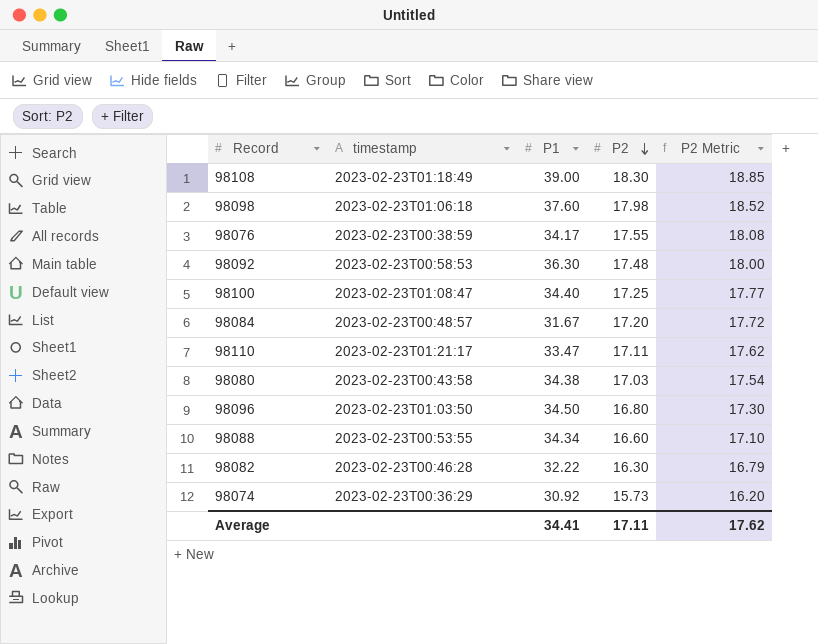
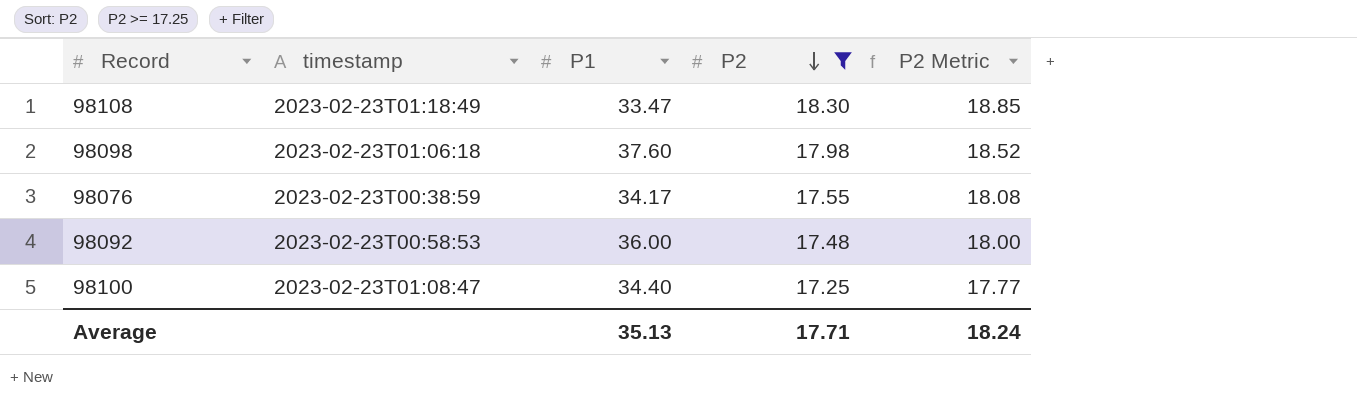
filter: none -> P2 >= 17.25
98108 | P1: 39.00 -> 33.47
98092 | P1: 36.30 -> 36.00
Average | P1: 34.41 -> 35.13
Average | P2: 17.11 -> 17.71
Average | P2 Metric: 17.62 -> 18.24

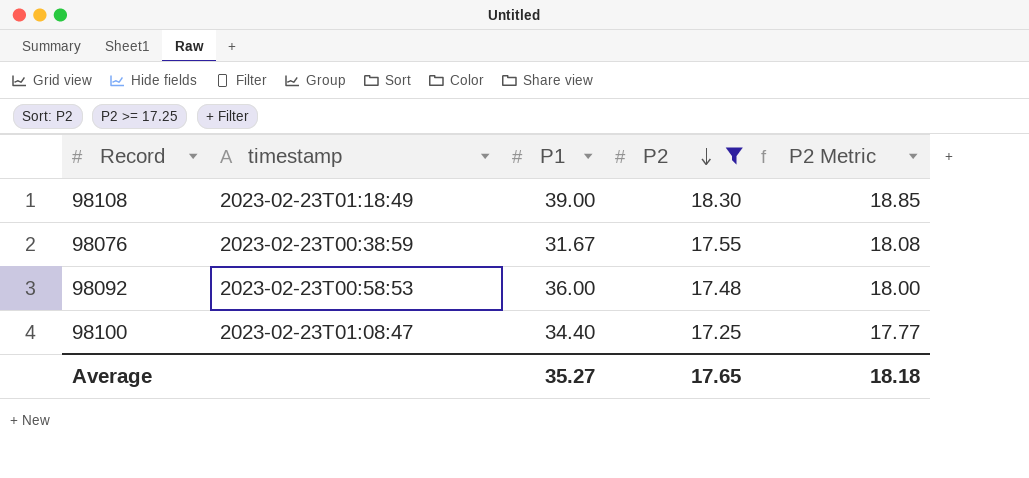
row 98098: 2023-02-23T01:06:18 | 37.60 | 17.98 | 18.52 -> none
98108 | P1: 33.47 -> 39.00
98076 | P1: 34.17 -> 31.67
Average | P1: 35.13 -> 35.27
Average | P2: 17.71 -> 17.65
Average | P2 Metric: 18.24 -> 18.18

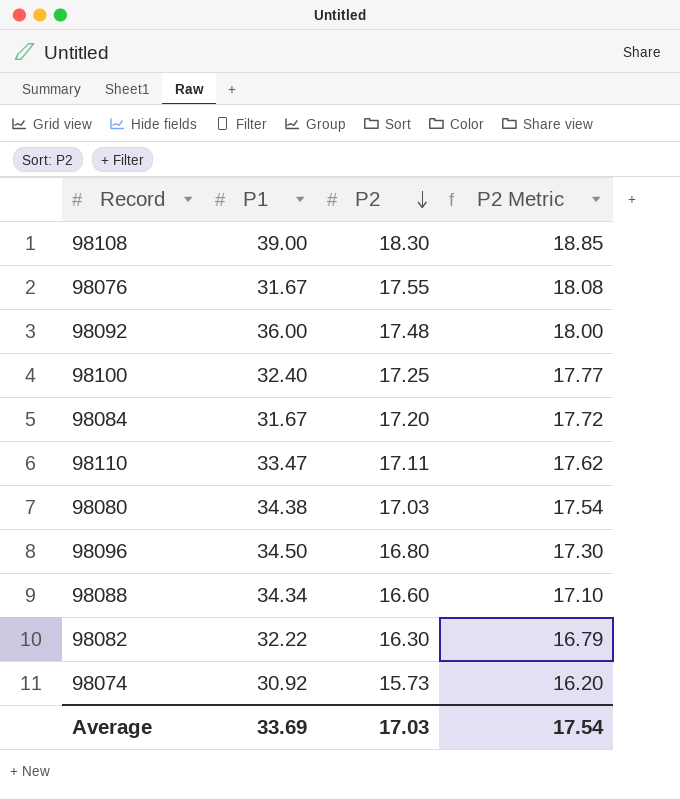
filter: P2 >= 17.25 -> none
column timestamp | position: 2 -> none
98100 | P1: 34.40 -> 32.40
Average | P1: 35.27 -> 33.69
Average | P2: 17.65 -> 17.03
Average | P2 Metric: 18.18 -> 17.54

